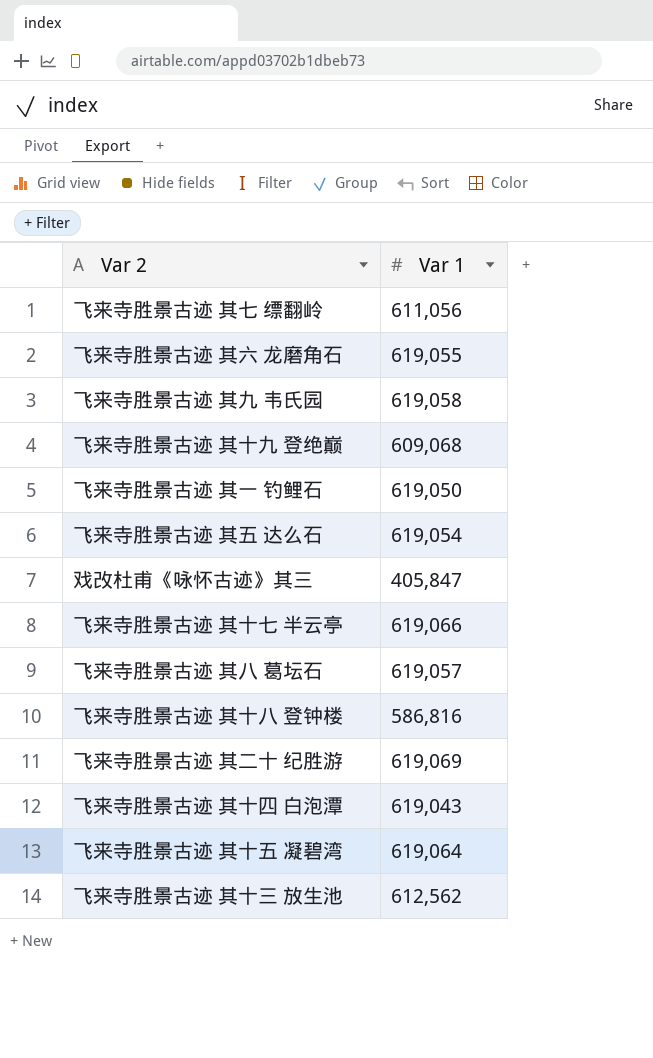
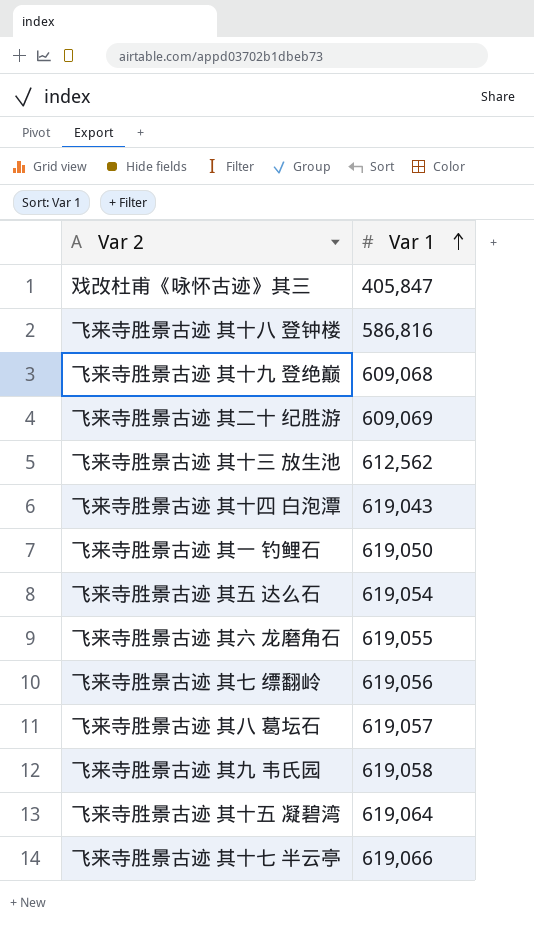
row order: none -> Var 1 ascending
飞来寺胜景古迹 其二十 纪胜游 | Var 1: 619,069 -> 609,069
飞来寺胜景古迹 其七 缥翻岭 | Var 1: 611,056 -> 619,056

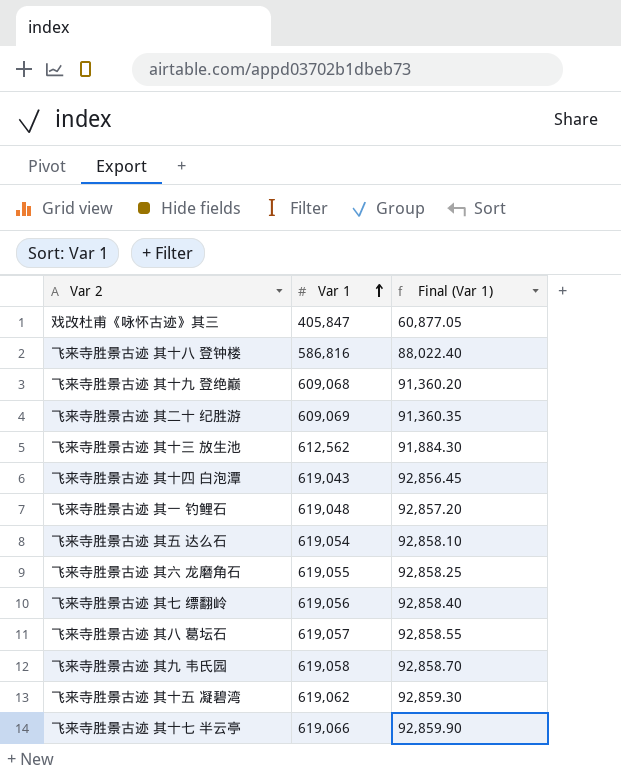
column Final (Var 1) | formula: none -> [Var 1] * 0.15
飞来寺胜景古迹 其一 钓鲤石 | Var 1: 619,050 -> 619,048
飞来寺胜景古迹 其十五 凝碧湾 | Var 1: 619,064 -> 619,062

